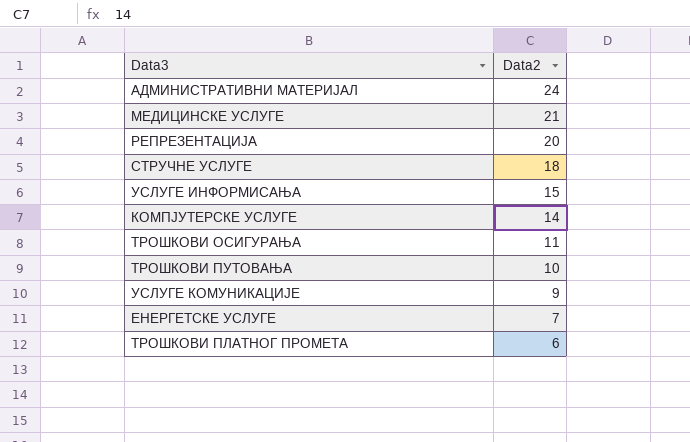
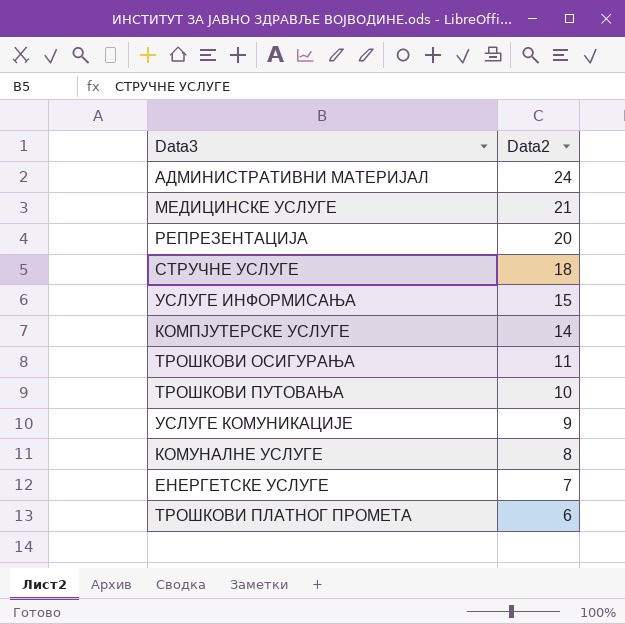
row КОМУНАЛНЕ УСЛУГЕ: none -> 8

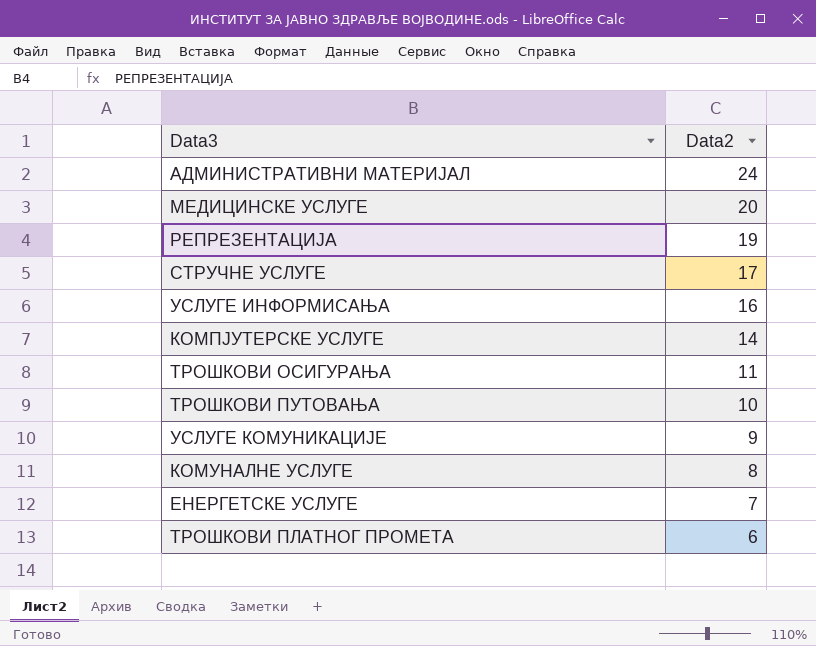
МЕДИЦИНСКЕ УСЛУГЕ | Data2: 21 -> 20
РЕПРЕЗЕНТАЦИЈА | Data2: 20 -> 19
СТРУЧНЕ УСЛУГЕ | Data2: 18 -> 17
УСЛУГЕ ИНФОРМИСАЊА | Data2: 15 -> 16

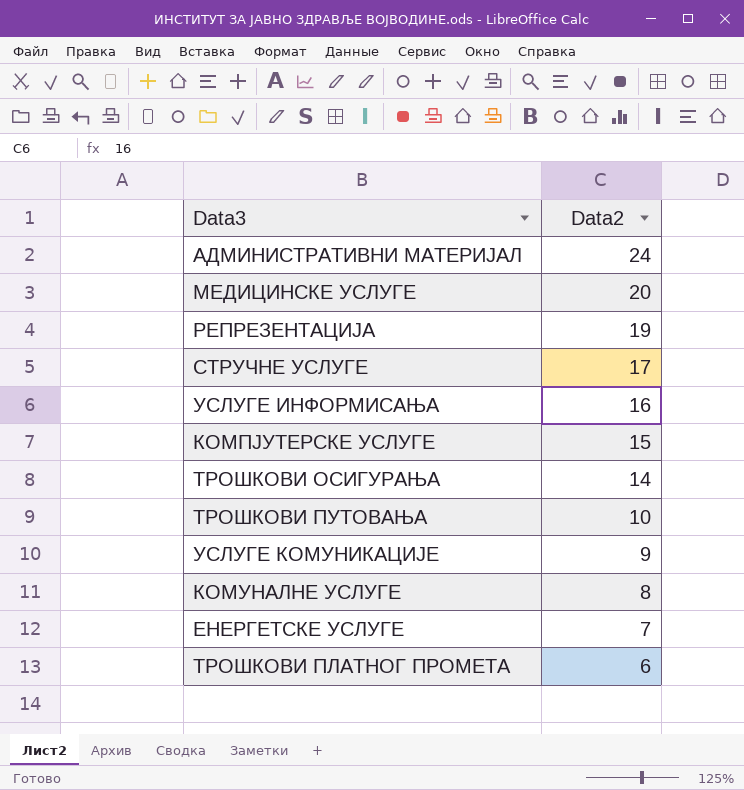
КОМПЈУТЕРСКЕ УСЛУГЕ | Data2: 14 -> 15
ТРОШКОВИ ОСИГУРАЊА | Data2: 11 -> 14

